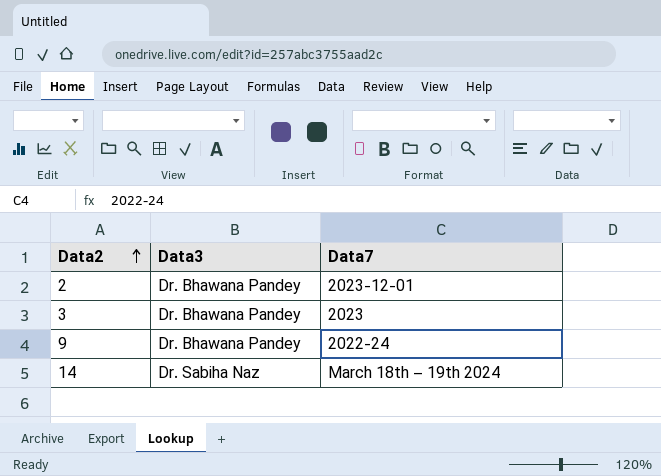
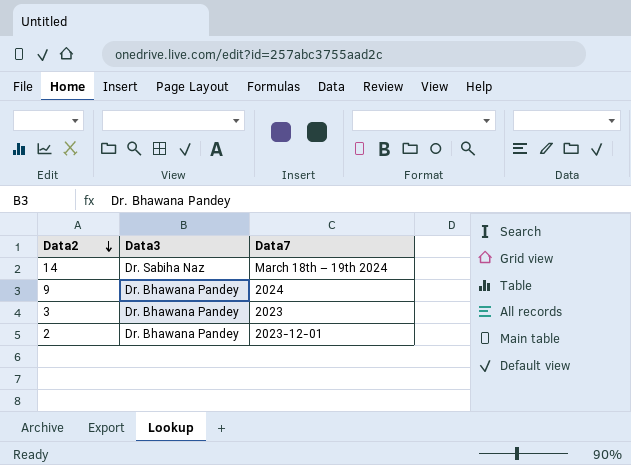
row order: Data2 ascending -> Data2 descending
9 | Data7: 2022-24 -> 2024

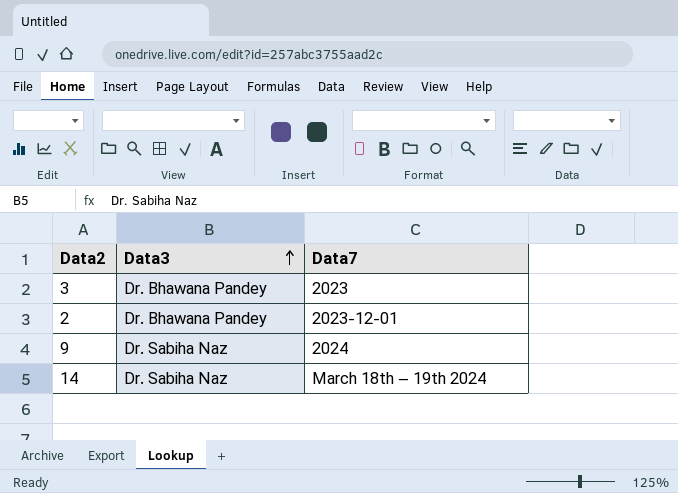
row order: Data2 descending -> Data3 ascending
9 | Data3: Dr. Bhawana Pandey -> Dr. Sabiha Naz

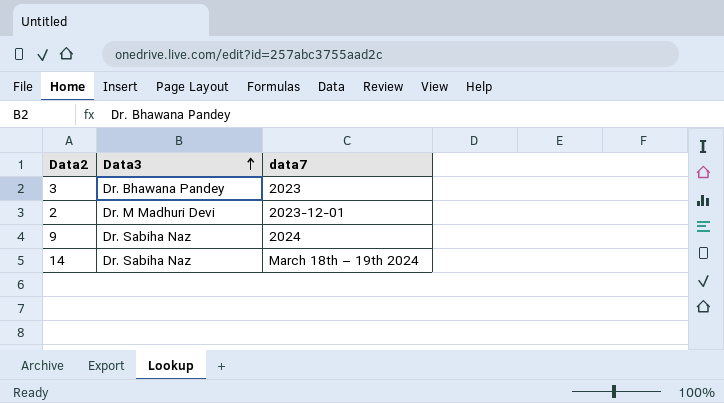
column name: Data7 -> data7
2 | Data3: Dr. Bhawana Pandey -> Dr. M Madhuri Devi

